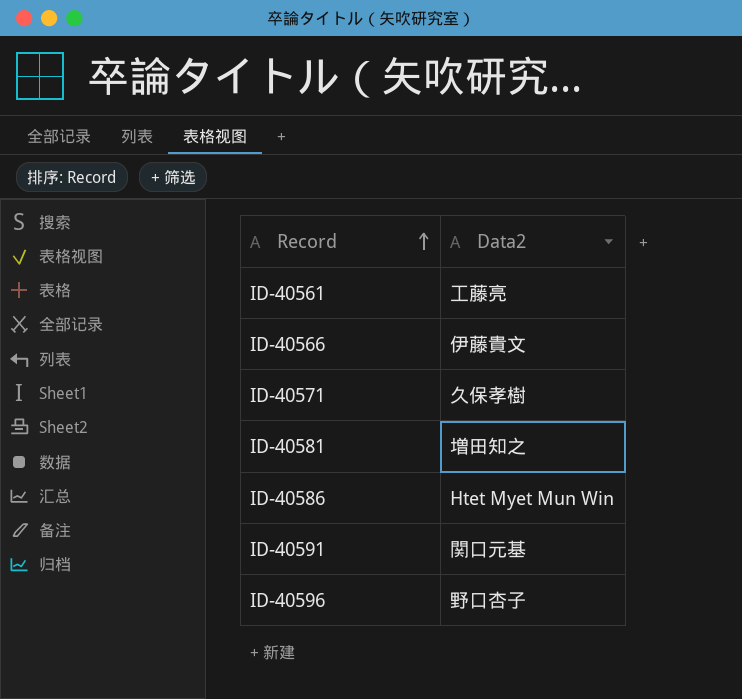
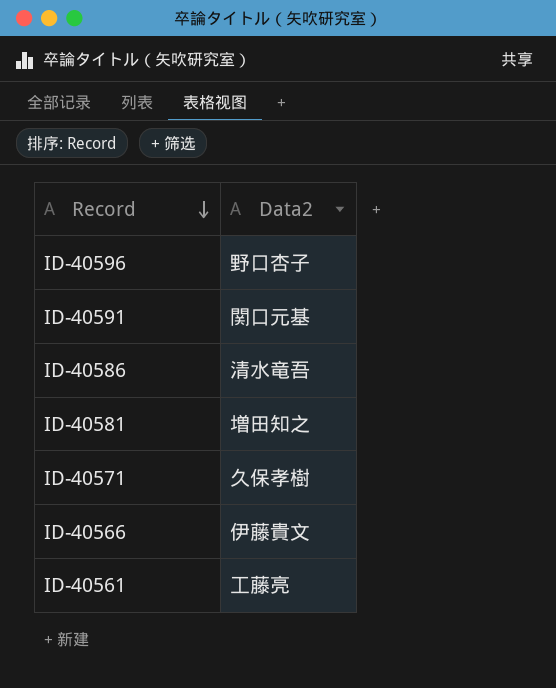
row order: Record ascending -> Record descending
ID-40586 | Data2: Htet Myet Mun Win -> 清水竜吾

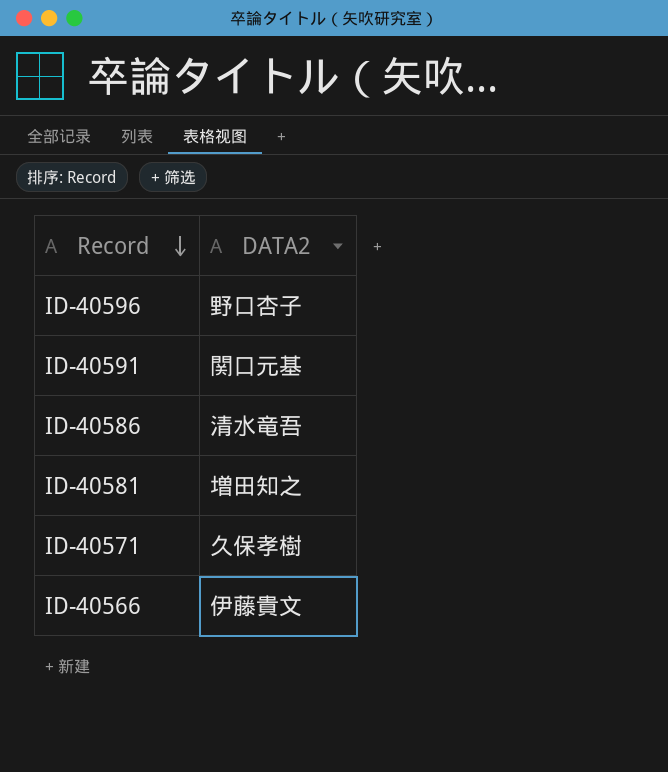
column name: Data2 -> DATA2
row ID-40561: 工藤亮 -> none

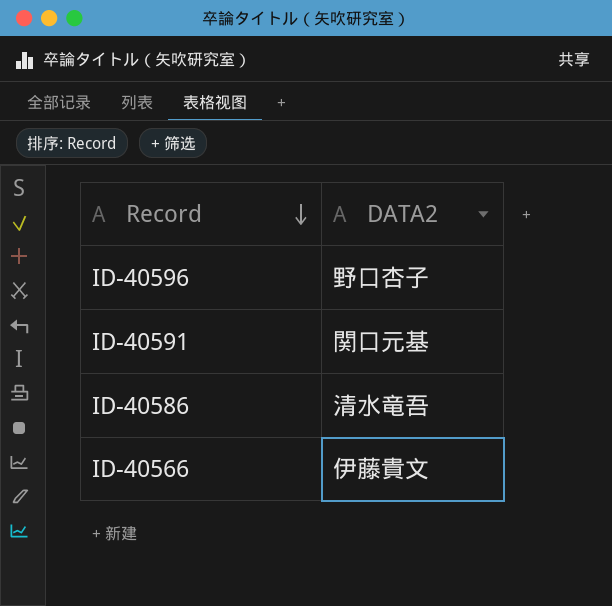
row ID-40581: 増田知之 -> none
row ID-40571: 久保孝樹 -> none

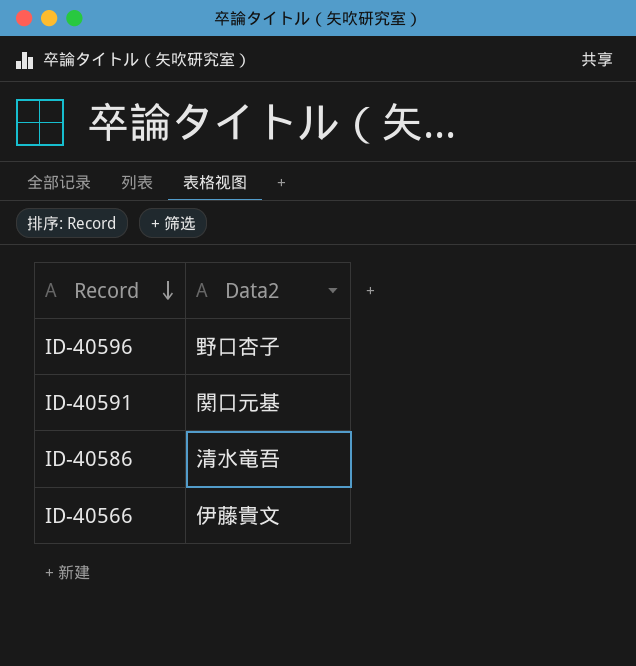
column name: DATA2 -> Data2

